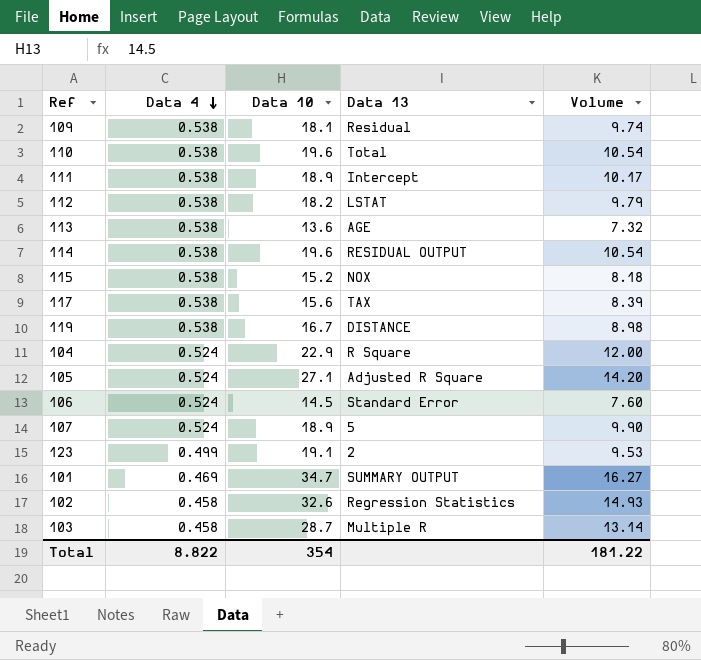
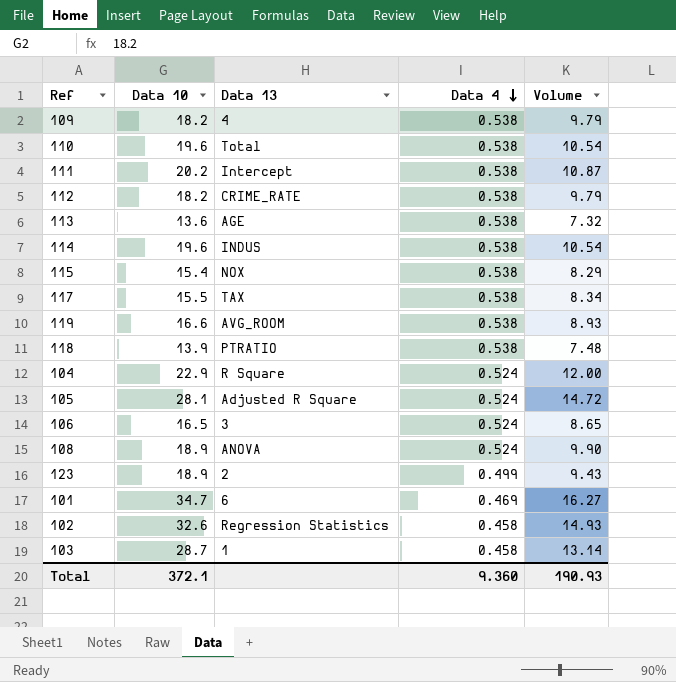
column Data 4 | position: 2 -> 4
row 107: 0.524 | 18.9 | 5 | 9.90 -> none
109 | Data 10: 18.1 -> 18.2
109 | Data 13: Residual -> 4
109 | Volume: 9.74 -> 9.79
111 | Data 10: 18.9 -> 20.2
111 | Volume: 10.17 -> 10.87
112 | Data 13: LSTAT -> CRIME_RATE
114 | Data 13: RESIDUAL OUTPUT -> INDUS
115 | Data 10: 15.2 -> 15.4
115 | Volume: 8.18 -> 8.29
117 | Data 10: 15.6 -> 15.5
117 | Volume: 8.39 -> 8.34
119 | Data 10: 16.7 -> 16.6
119 | Data 13: DISTANCE -> AVG_ROOM
119 | Volume: 8.98 -> 8.93
row 118: none -> 13.9 | PTRATIO | 0.538 | 7.48
105 | Data 10: 27.1 -> 28.1
105 | Volume: 14.20 -> 14.72
106 | Data 10: 14.5 -> 16.5
106 | Data 13: Standard Error -> 3
106 | Volume: 7.60 -> 8.65
row 108: none -> 18.9 | ANOVA | 0.524 | 9.90
123 | Data 10: 19.1 -> 18.9
123 | Volume: 9.53 -> 9.43
101 | Data 13: SUMMARY OUTPUT -> 6
103 | Data 13: Multiple R -> 1
Total | Data 10: 354 -> 372.1
Total | Data 4: 8.822 -> 9.360
Total | Volume: 181.22 -> 190.93

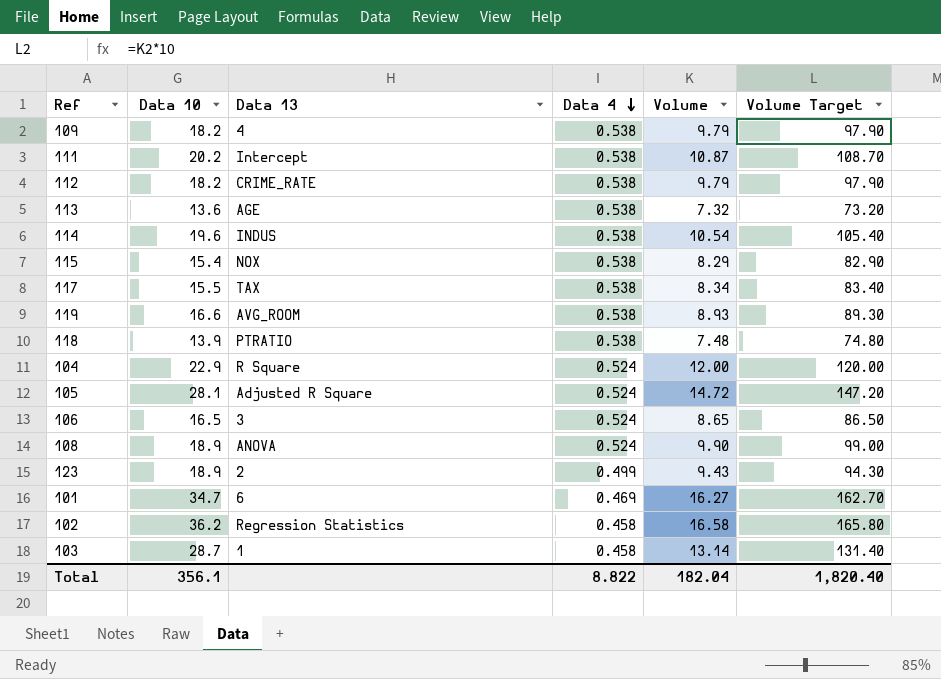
column Volume Target | formula: none -> [Volume] * 10
row 110: 19.6 | Total | 0.538 | 10.54 -> none
102 | Data 10: 32.6 -> 36.2
102 | Volume: 14.93 -> 16.58
Total | Data 10: 372.1 -> 356.1
Total | Data 4: 9.360 -> 8.822
Total | Volume: 190.93 -> 182.04

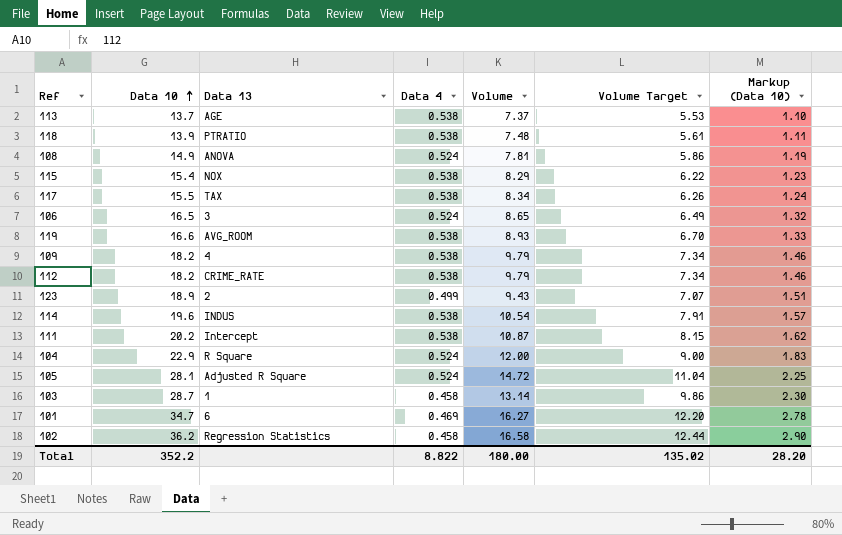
row order: Data 4 descending -> Data 10 ascending
column Volume Target | formula: [Volume] * 10 -> [Volume] * 0.75
column Markup (Data 10) | formula: none -> [Data 10] * 0.08
113 | Data 10: 13.6 -> 13.7
113 | Volume: 7.32 -> 7.37
108 | Data 10: 18.9 -> 14.9
108 | Volume: 9.90 -> 7.81
Total | Data 10: 356.1 -> 352.2
Total | Volume: 182.04 -> 180.00
Total | Volume Target: 1,820.40 -> 135.02

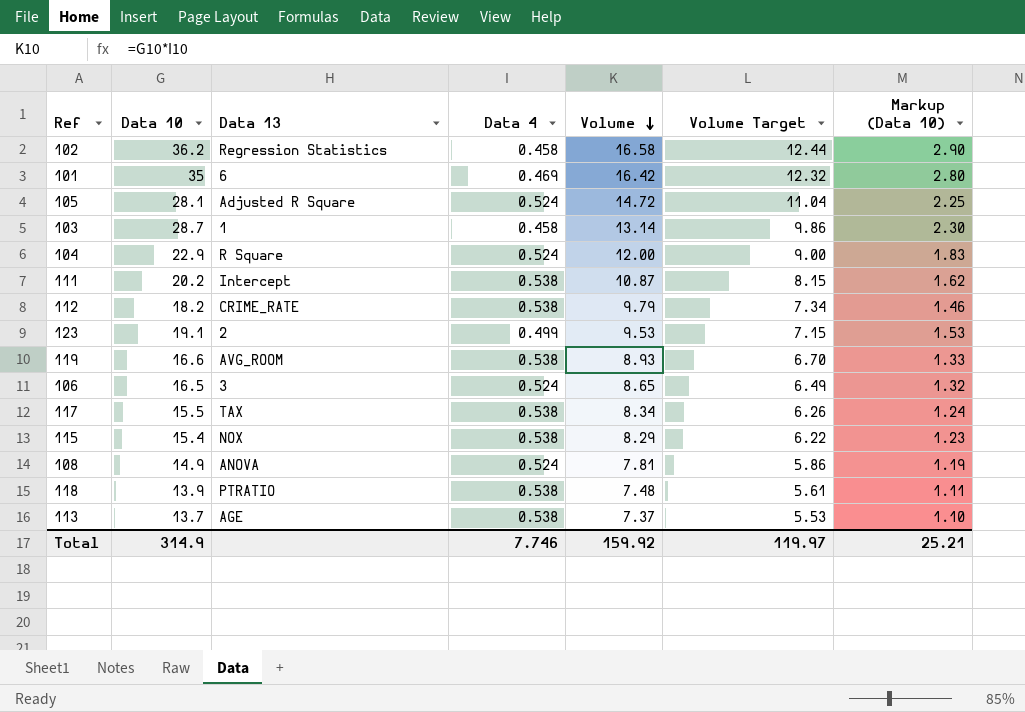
row order: Data 10 ascending -> Volume descending
row 109: 18.2 | 4 | 0.538 | 9.79 | 7.34 | 1.46 -> none
row 114: 19.6 | INDUS | 0.538 | 10.54 | 7.91 | 1.57 -> none
101 | Data 10: 34.7 -> 35
101 | Volume: 16.27 -> 16.42
101 | Volume Target: 12.20 -> 12.32
101 | Markup (Data 10): 2.78 -> 2.80
123 | Data 10: 18.9 -> 19.1
123 | Volume: 9.43 -> 9.53
123 | Volume Target: 7.07 -> 7.15
123 | Markup (Data 10): 1.51 -> 1.53
Total | Data 10: 352.2 -> 314.9
Total | Data 4: 8.822 -> 7.746
Total | Volume: 180.00 -> 159.92
Total | Volume Target: 135.02 -> 119.97
Total | Markup (Data 10): 28.20 -> 25.21

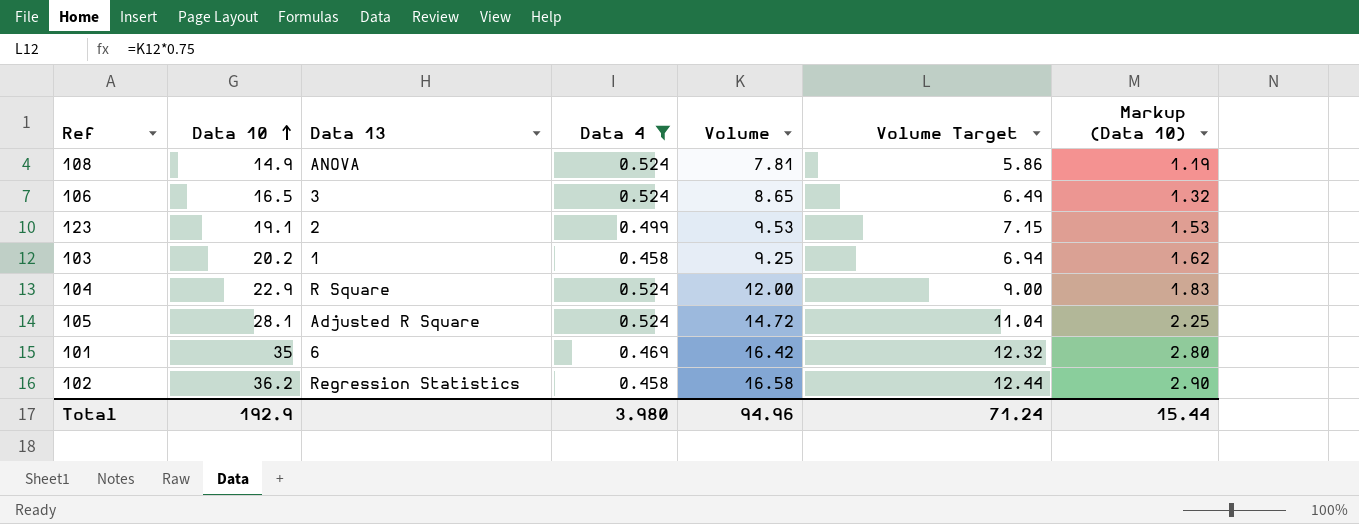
filter: none -> Data 4 != 0.538
row order: Volume descending -> Data 10 ascending
103 | Data 10: 28.7 -> 20.2
103 | Volume: 13.14 -> 9.25
103 | Volume Target: 9.86 -> 6.94
103 | Markup (Data 10): 2.30 -> 1.62
Total | Data 10: 314.9 -> 192.9
Total | Data 4: 7.746 -> 3.980
Total | Volume: 159.92 -> 94.96
Total | Volume Target: 119.97 -> 71.24
Total | Markup (Data 10): 25.21 -> 15.44

